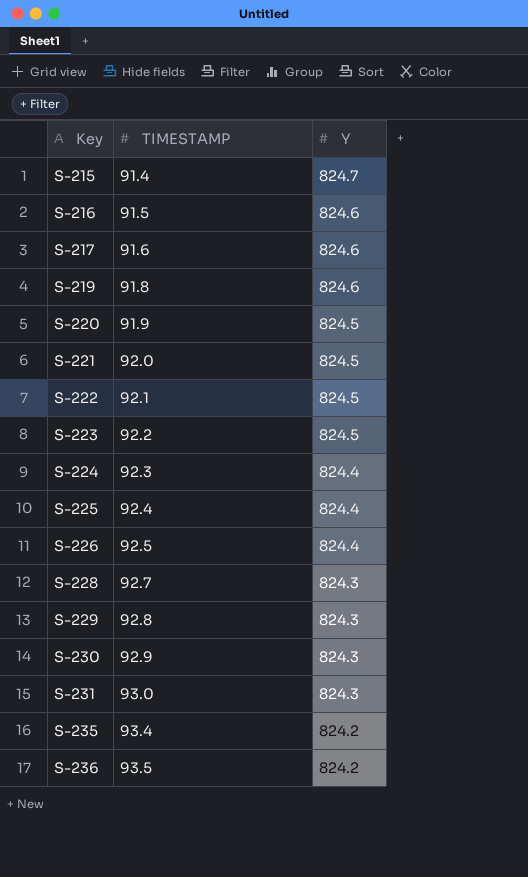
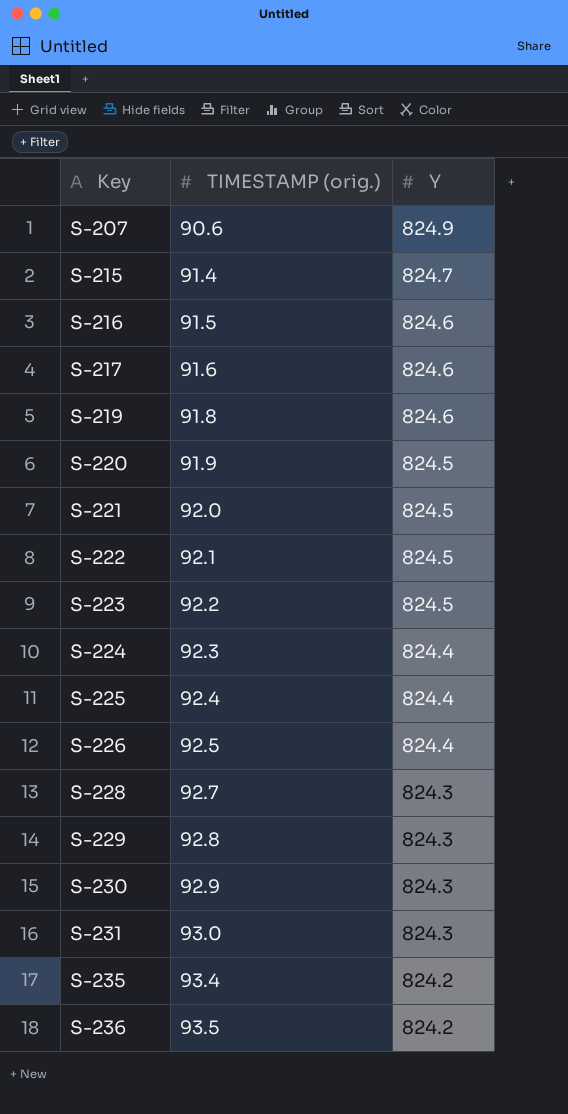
column name: TIMESTAMP -> TIMESTAMP (orig.)
row S-207: none -> 90.6 | 824.9

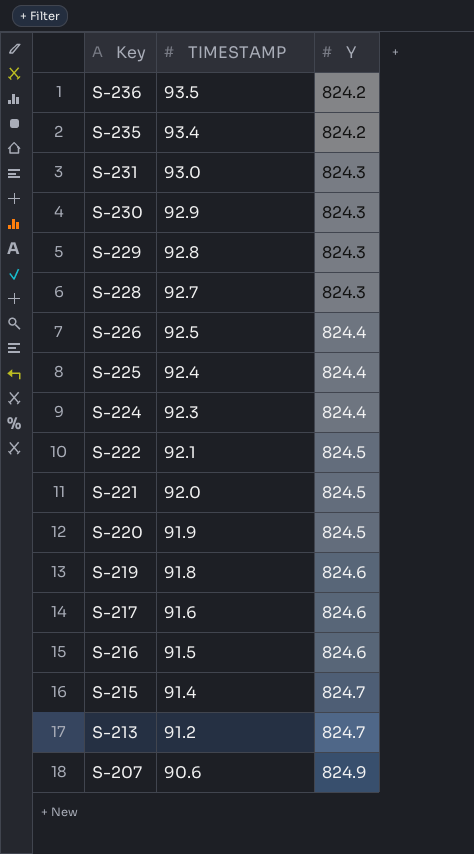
row order: Key ascending -> Key descending
column name: TIMESTAMP (orig.) -> TIMESTAMP
row S-223: 92.2 | 824.5 -> none
row S-213: none -> 91.2 | 824.7

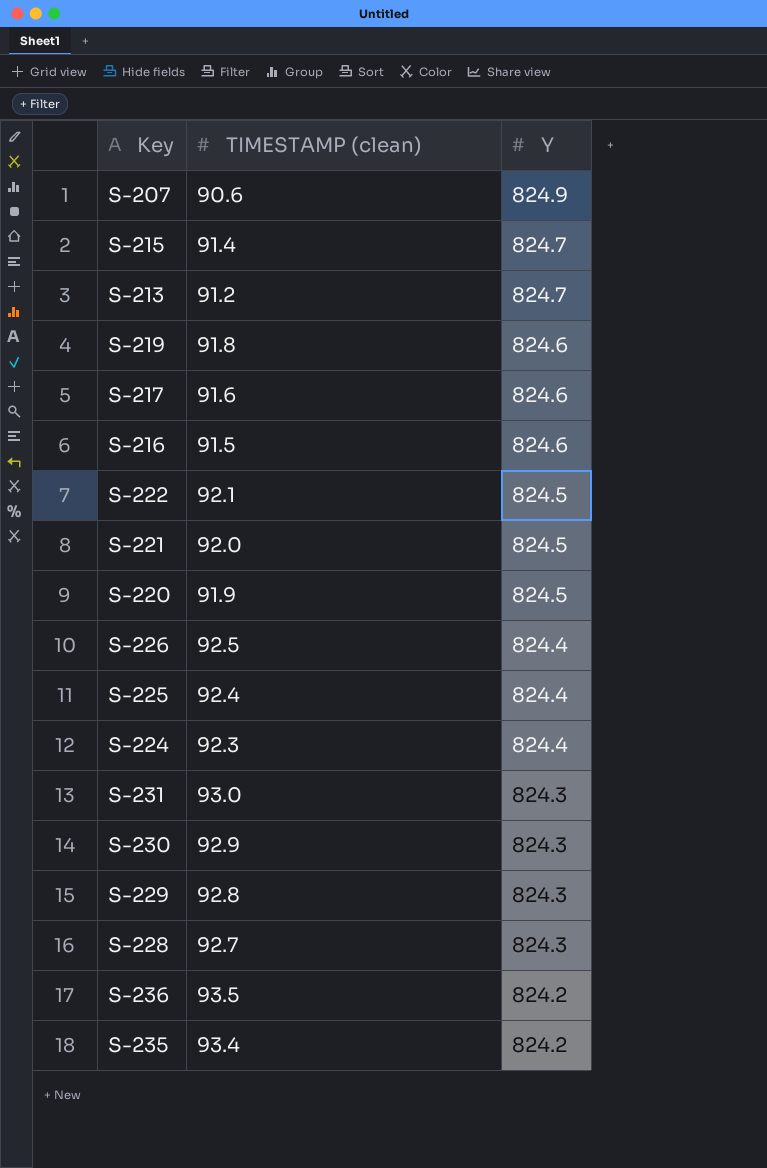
row order: Key descending -> Y descending
column name: TIMESTAMP -> TIMESTAMP (clean)

